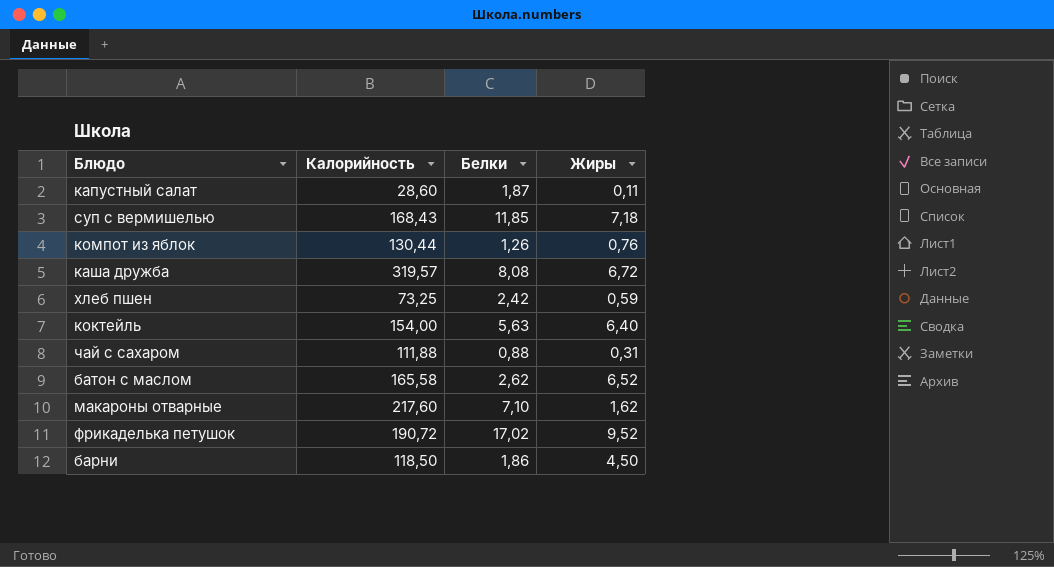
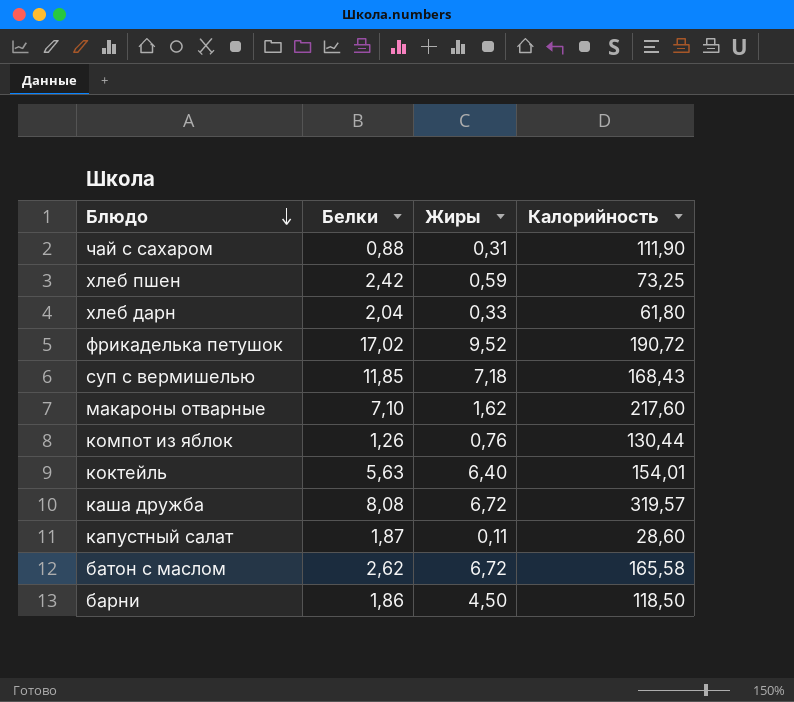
row order: none -> Блюдо descending
column Калорийность | position: 2 -> 4
чай с сахаром | Калорийность: 111,88 -> 111,90
row хлеб дарн: none -> 2,04 | 0,33 | 61,80
коктейль | Калорийность: 154,00 -> 154,01
батон с маслом | Жиры: 6,52 -> 6,72

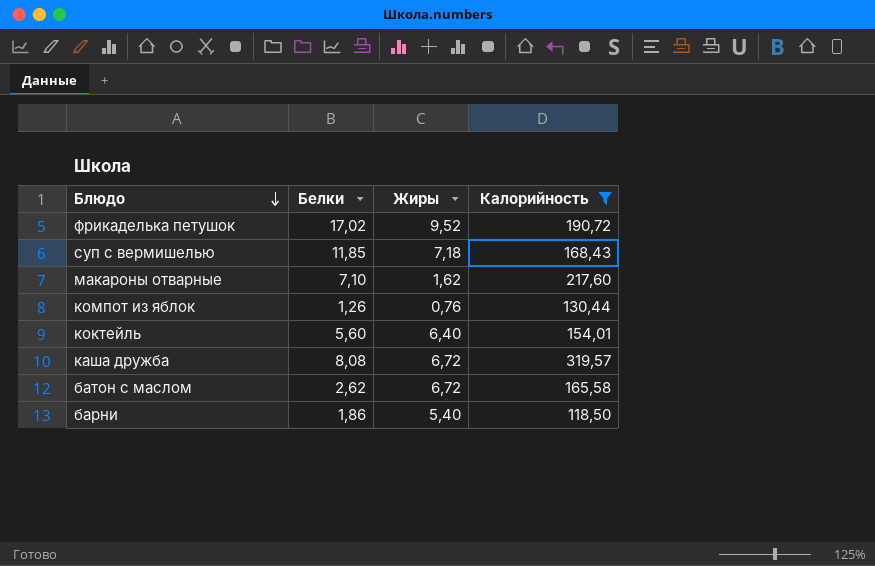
filter: none -> Калорийность >= 118,50
коктейль | Белки: 5,63 -> 5,60
барни | Жиры: 4,50 -> 5,40

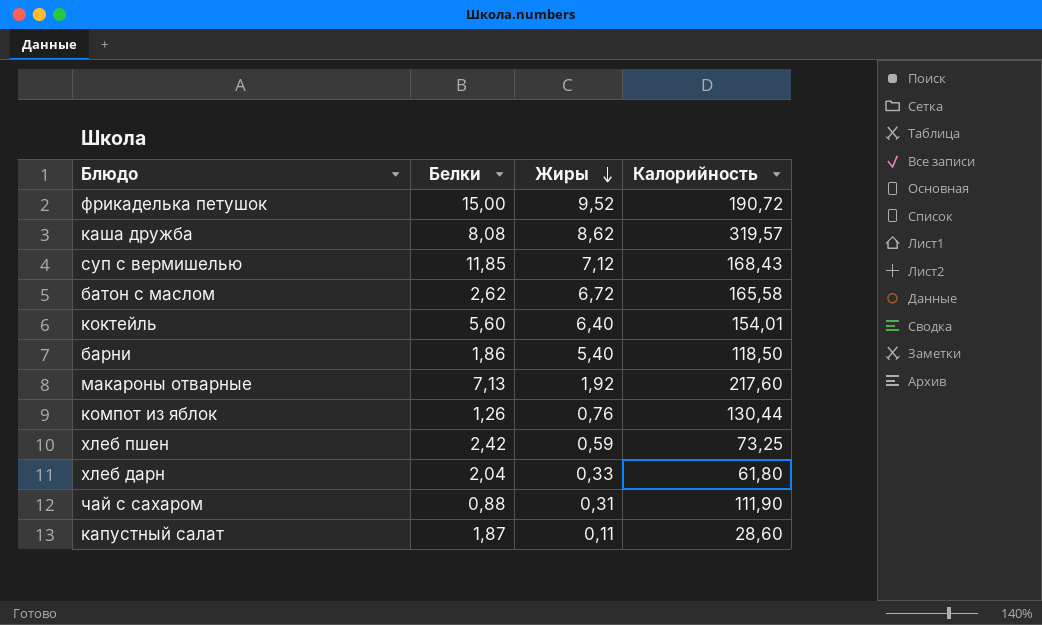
filter: Калорийность >= 118,50 -> none
row order: Блюдо descending -> Жиры descending
фрикаделька петушок | Белки: 17,02 -> 15,00
каша дружба | Жиры: 6,72 -> 8,62
суп с вермишелью | Жиры: 7,18 -> 7,12
макароны отварные | Белки: 7,10 -> 7,13
макароны отварные | Жиры: 1,62 -> 1,92

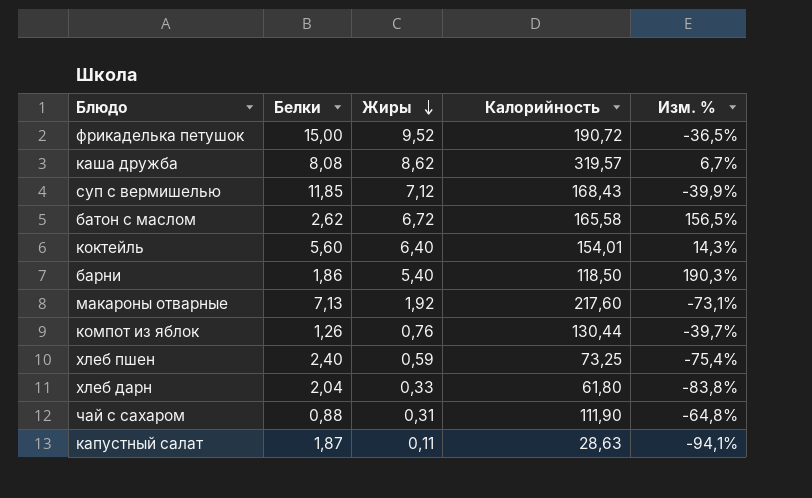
column Изм. % | formula: none -> ([Жиры] - [Белки]) / [Белки]
хлеб пшен | Белки: 2,42 -> 2,40
капустный салат | Калорийность: 28,60 -> 28,63

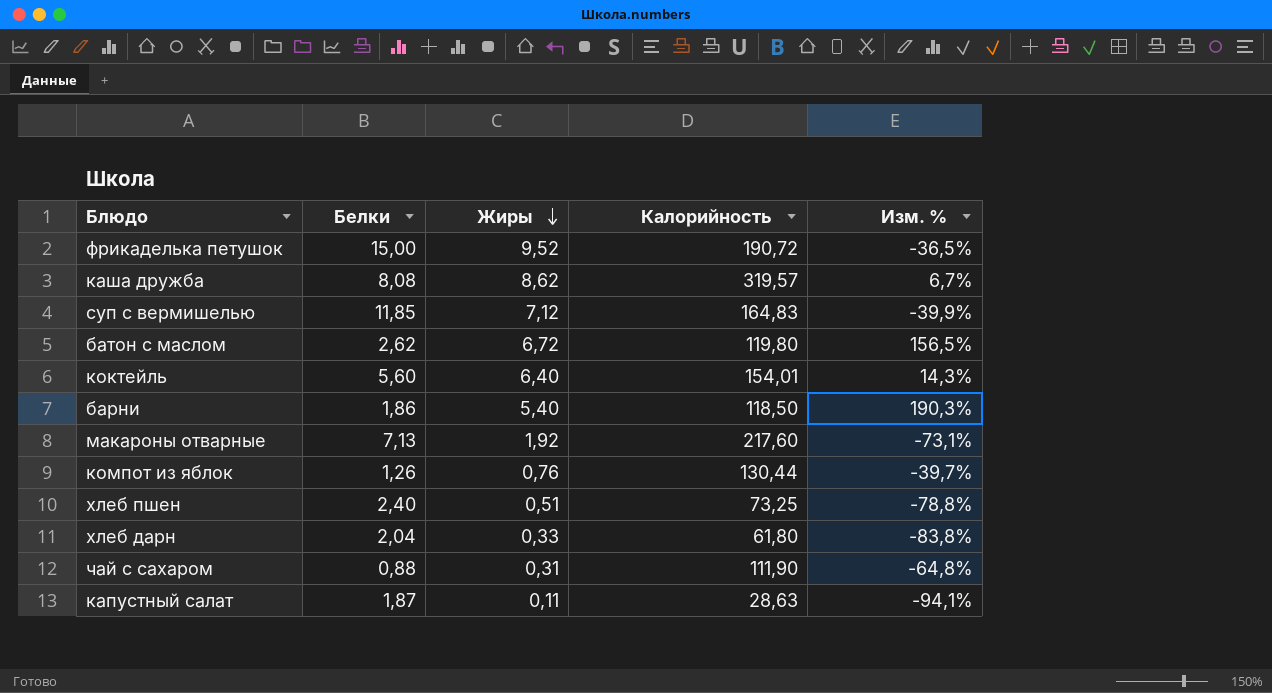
суп с вермишелью | Калорийность: 168,43 -> 164,83
батон с маслом | Калорийность: 165,58 -> 119,80
хлеб пшен | Жиры: 0,59 -> 0,51
хлеб пшен | Изм. %: -75,4% -> -78,8%

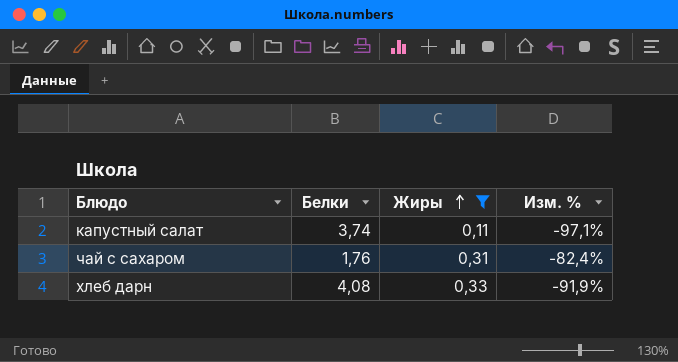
filter: none -> Жиры <= 0,33
row order: Жиры descending -> Жиры ascending
column Калорийность | position: 4 -> none
капустный салат | Белки: 1,87 -> 3,74
капустный салат | Изм. %: -94,1% -> -97,1%
чай с сахаром | Белки: 0,88 -> 1,76
чай с сахаром | Изм. %: -64,8% -> -82,4%
хлеб дарн | Белки: 2,04 -> 4,08
хлеб дарн | Изм. %: -83,8% -> -91,9%

